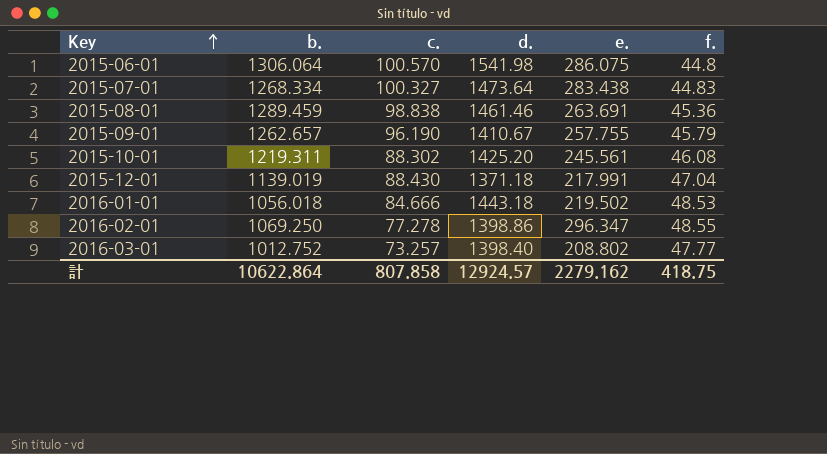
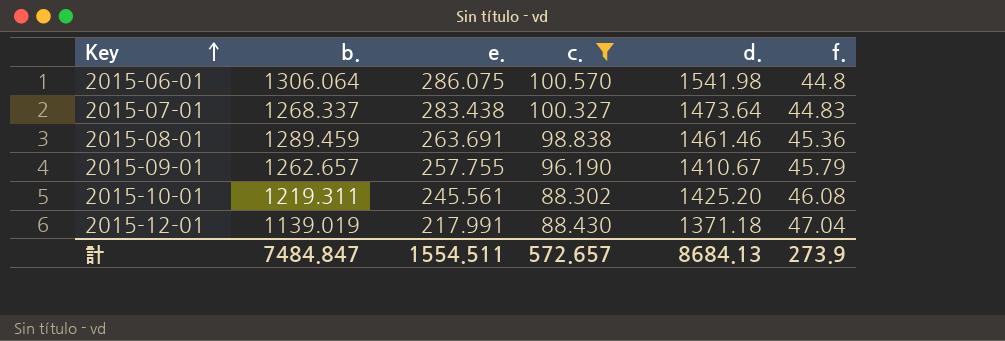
filter: none -> c. >= 88.302
column e. | position: 5 -> 3
2015-07-01 | b.: 1268.334 -> 1268.337
計 | b.: 10622.864 -> 7484.847
計 | e.: 2279.162 -> 1554.511
計 | c.: 807.858 -> 572.657
計 | d.: 12924.57 -> 8684.13
計 | f.: 418.75 -> 273.9

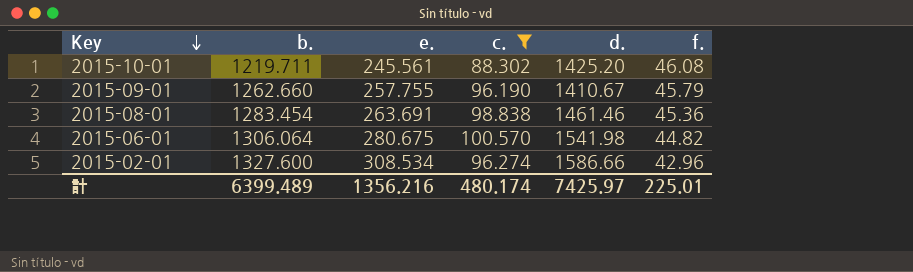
row order: Key ascending -> Key descending
row 2015-07-01: 1268.337 | 283.438 | 100.327 | 1473.64 | 44.83 -> none
row 2015-12-01: 1139.019 | 217.991 | 88.430 | 1371.18 | 47.04 -> none
2015-10-01 | b.: 1219.311 -> 1219.711
2015-09-01 | b.: 1262.657 -> 1262.660
2015-08-01 | b.: 1289.459 -> 1283.454
2015-06-01 | e.: 286.075 -> 280.675
2015-06-01 | f.: 44.8 -> 44.82
row 2015-02-01: none -> 1327.600 | 308.534 | 96.274 | 1586.66 | 42.96
計 | b.: 7484.847 -> 6399.489
計 | e.: 1554.511 -> 1356.216
計 | c.: 572.657 -> 480.174
計 | d.: 8684.13 -> 7425.97
計 | f.: 273.9 -> 225.01

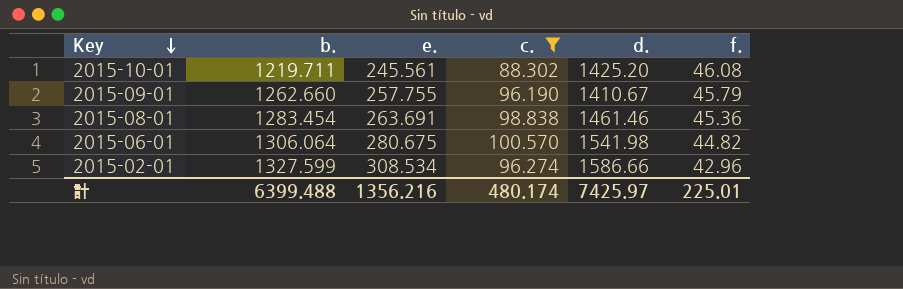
2015-02-01 | b.: 1327.600 -> 1327.599
計 | b.: 6399.489 -> 6399.488

